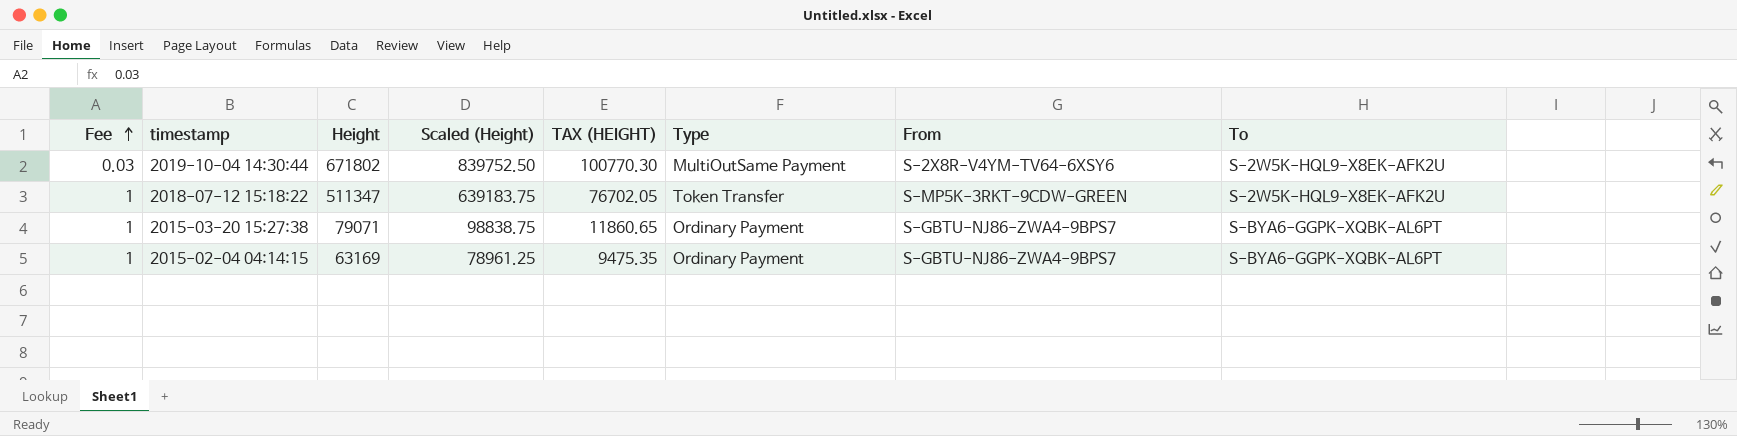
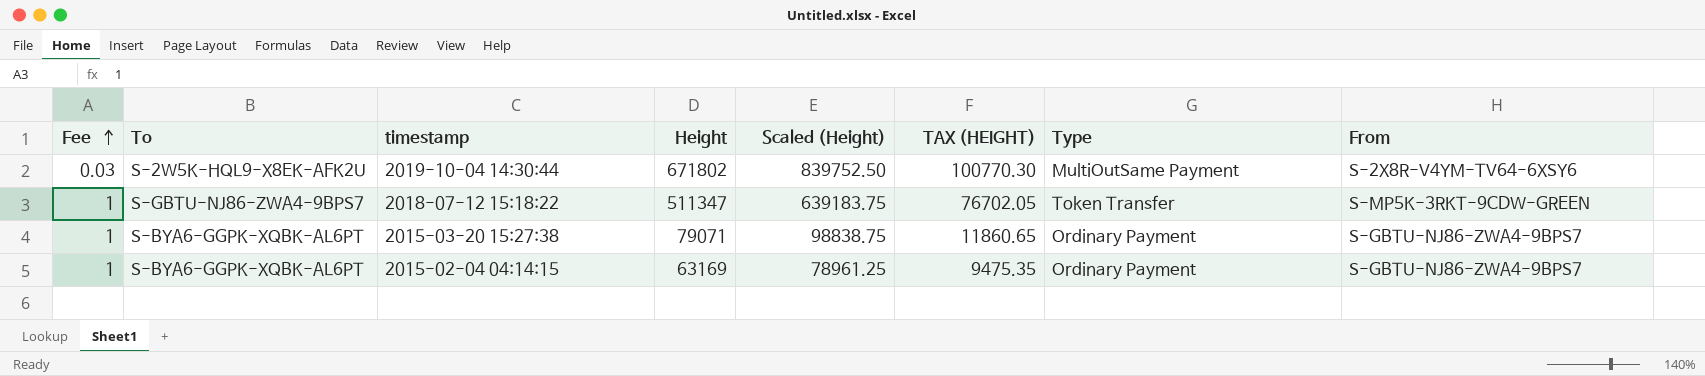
column To | position: 8 -> 2
2018-07-12 15:18:22 | To: S-2W5K-HQL9-X8EK-AFK2U -> S-GBTU-NJ86-ZWA4-9BPS7

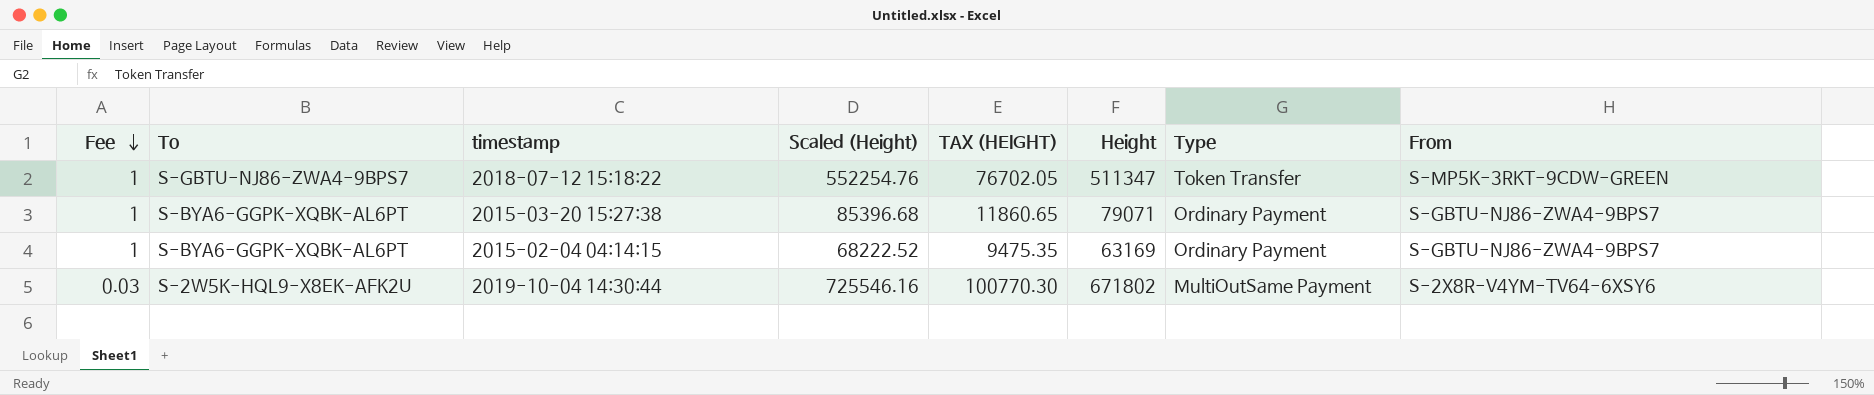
row order: Fee ascending -> Fee descending
column Scaled (Height) | formula: [Height] * 1.25 -> [Height] * 1.08
column Height | position: 4 -> 6

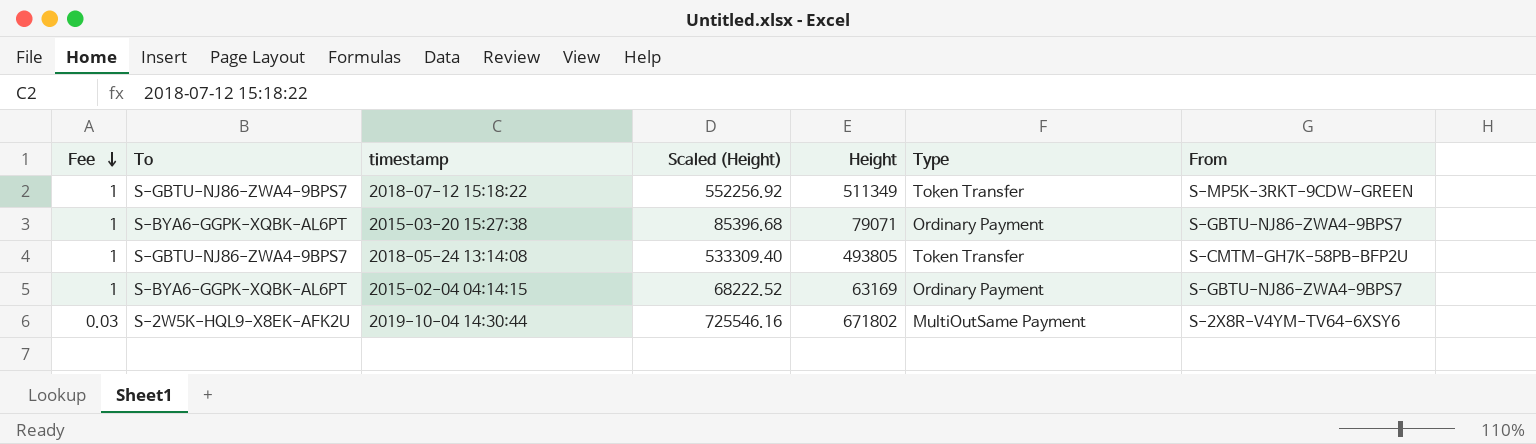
column TAX (HEIGHT) | formula: [Height] * 0.15 -> none
2018-07-12 15:18:22 | Scaled (Height): 552254.76 -> 552256.92
2018-07-12 15:18:22 | Height: 511347 -> 511349
row 2018-05-24 13:14:08: none -> 1 | S-GBTU-NJ86-ZWA4-9BPS7 | 533309.40 | 493805 | Token Transfer | S-CMTM-GH7K-58PB-BFP2U

